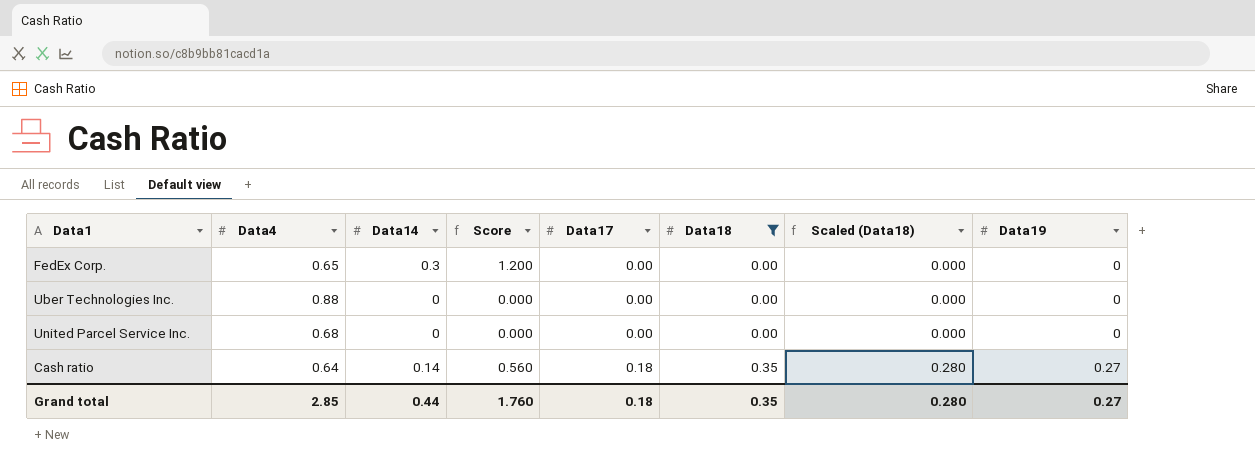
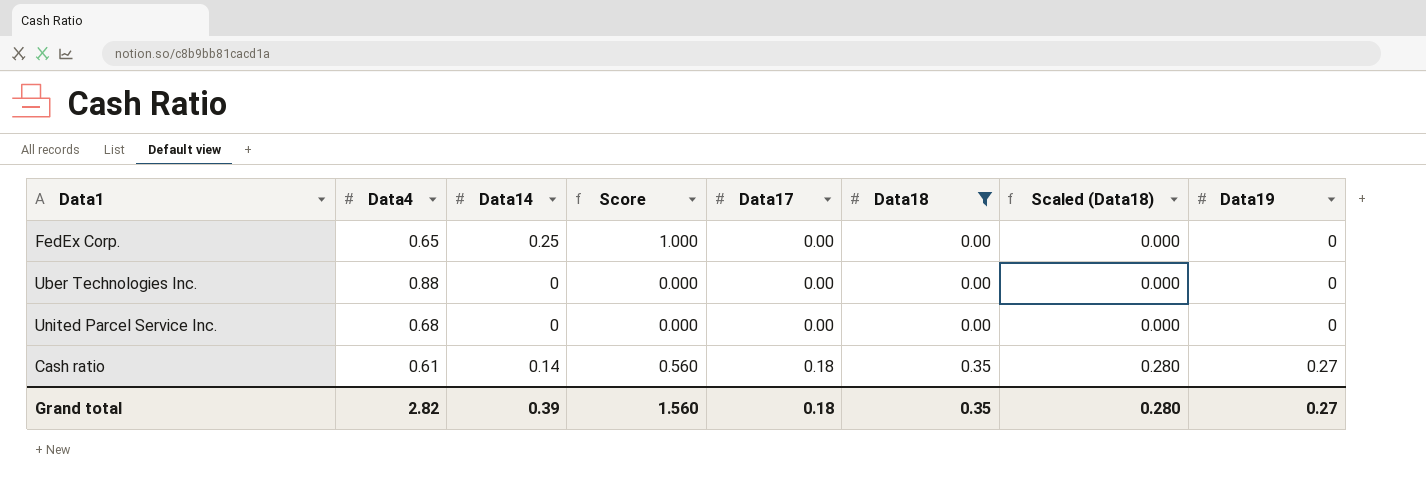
FedEx Corp. | Data14: 0.3 -> 0.25
FedEx Corp. | Score: 1.200 -> 1.000
Cash ratio | Data4: 0.64 -> 0.61
Grand total | Data4: 2.85 -> 2.82
Grand total | Data14: 0.44 -> 0.39
Grand total | Score: 1.760 -> 1.560

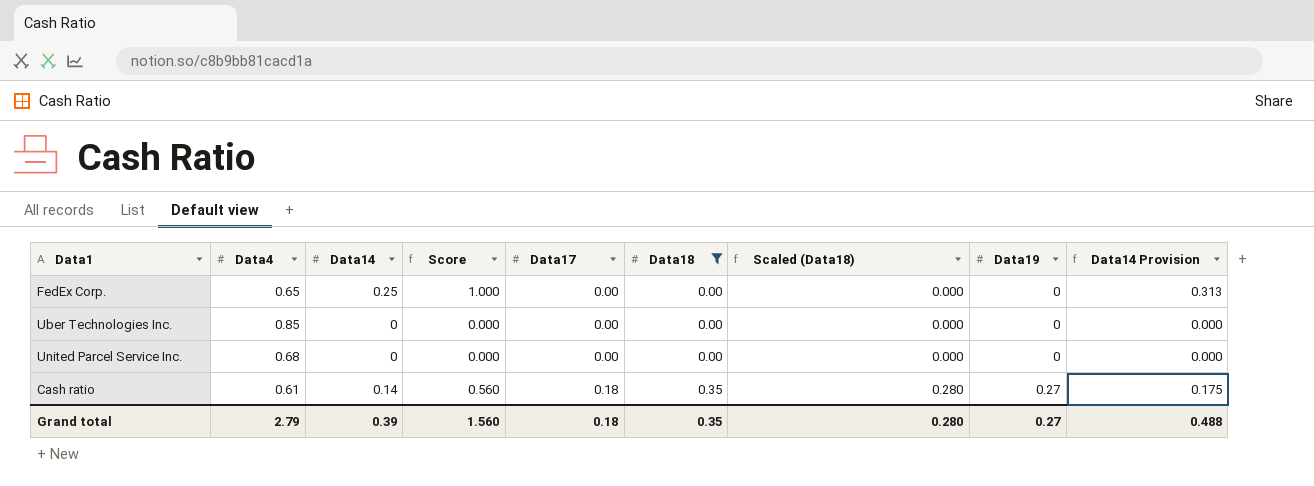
column Data14 Provision | formula: none -> [Data14] * 1.25
Uber Technologies Inc. | Data4: 0.88 -> 0.85
Grand total | Data4: 2.82 -> 2.79

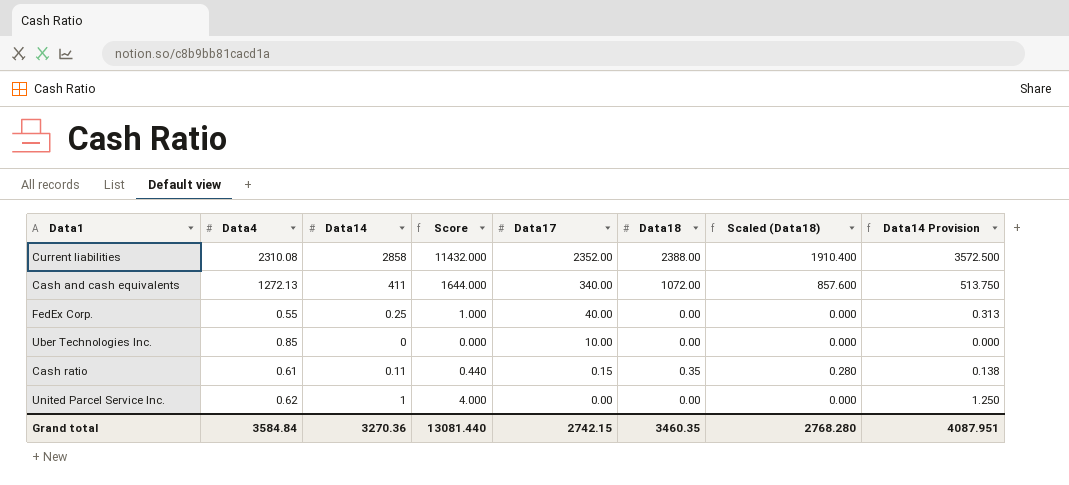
filter: Data18 <= 0.35 -> none
row order: Data17 ascending -> Data17 descending
column Data19 | position: 8 -> none
FedEx Corp. | Data4: 0.65 -> 0.55
FedEx Corp. | Data17: 0.00 -> 40.00
Uber Technologies Inc. | Data17: 0.00 -> 10.00
Cash ratio | Data14: 0.14 -> 0.11
Cash ratio | Score: 0.560 -> 0.440
Cash ratio | Data17: 0.18 -> 0.15
Cash ratio | Data14 Provision: 0.175 -> 0.138
United Parcel Service Inc. | Data4: 0.68 -> 0.62
United Parcel Service Inc. | Data14: 0 -> 1
United Parcel Service Inc. | Score: 0.000 -> 4.000
United Parcel Service Inc. | Data14 Provision: 0.000 -> 1.250
Grand total | Data4: 2.79 -> 3584.84
Grand total | Data14: 0.39 -> 3270.36
Grand total | Score: 1.560 -> 13081.440
Grand total | Data17: 0.18 -> 2742.15
Grand total | Data18: 0.35 -> 3460.35
Grand total | Scaled (Data18): 0.280 -> 2768.280
Grand total | Data14 Provision: 0.488 -> 4087.951

